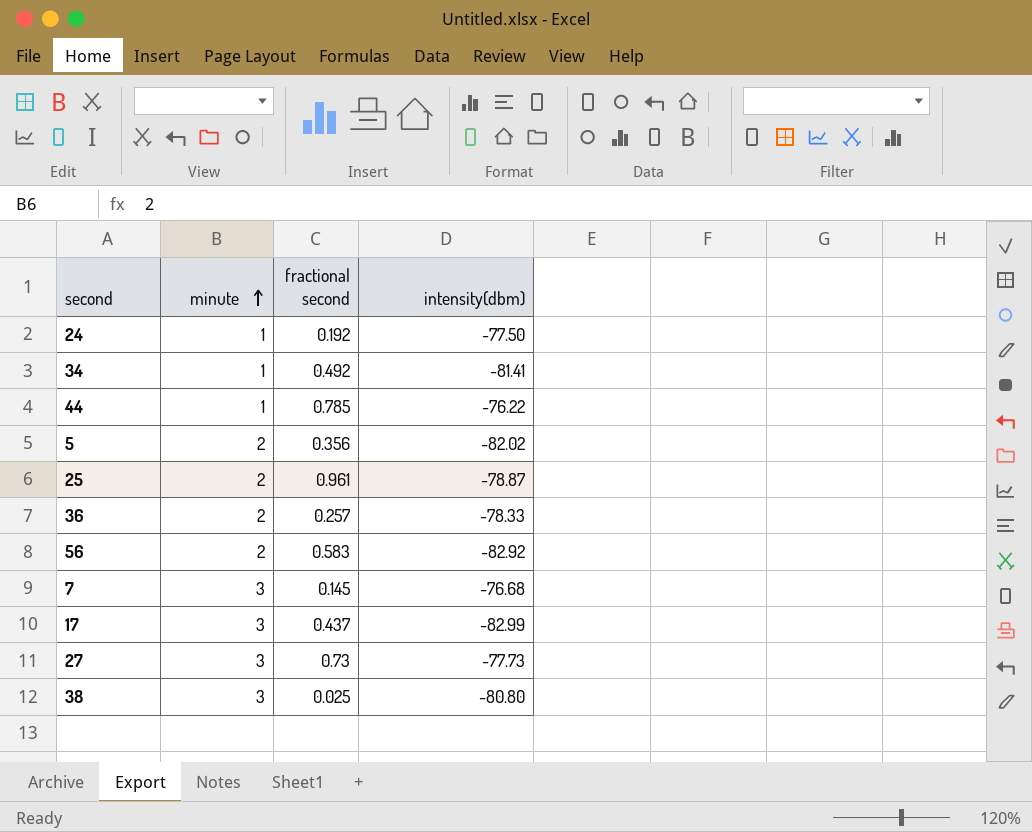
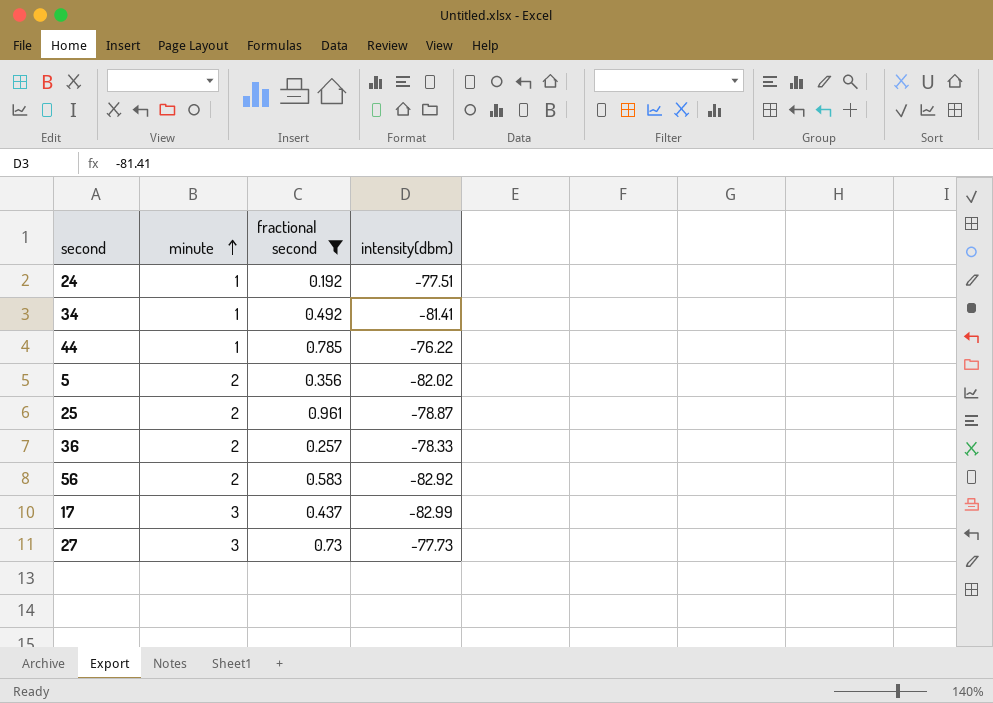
filter: none -> fractional second >= 0.192
24 | intensity(dbm): -77.50 -> -77.51

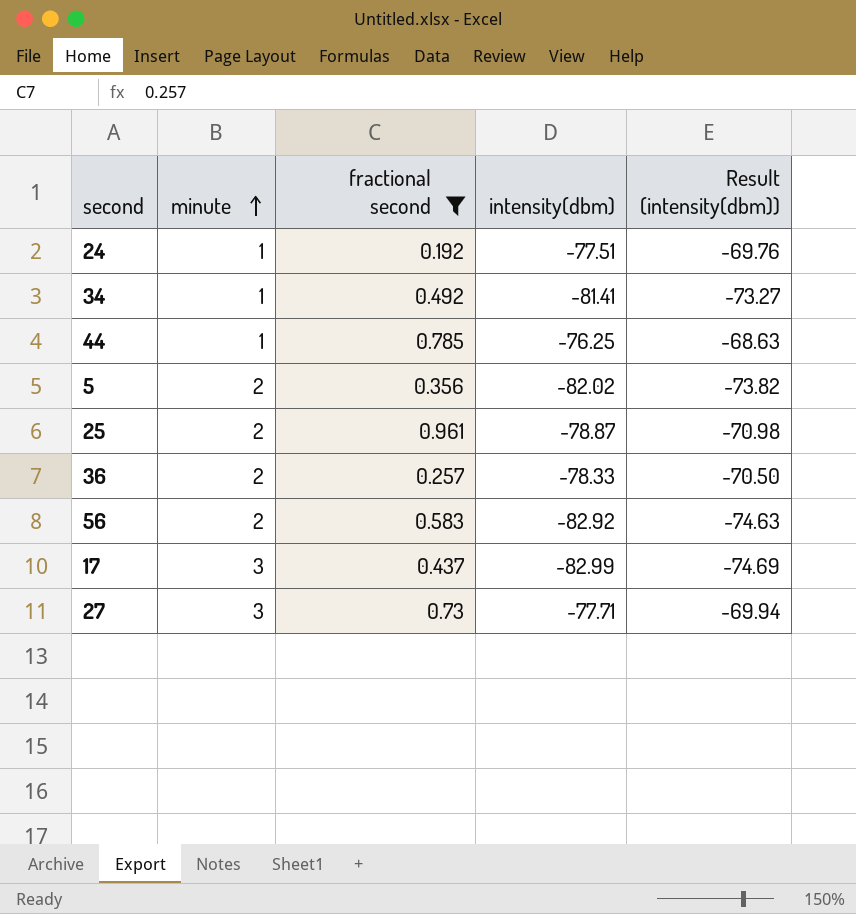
column Result (intensity(dbm)) | formula: none -> [intensity(dbm)] * 0.9
44 | intensity(dbm): -76.22 -> -76.25
27 | intensity(dbm): -77.73 -> -77.71

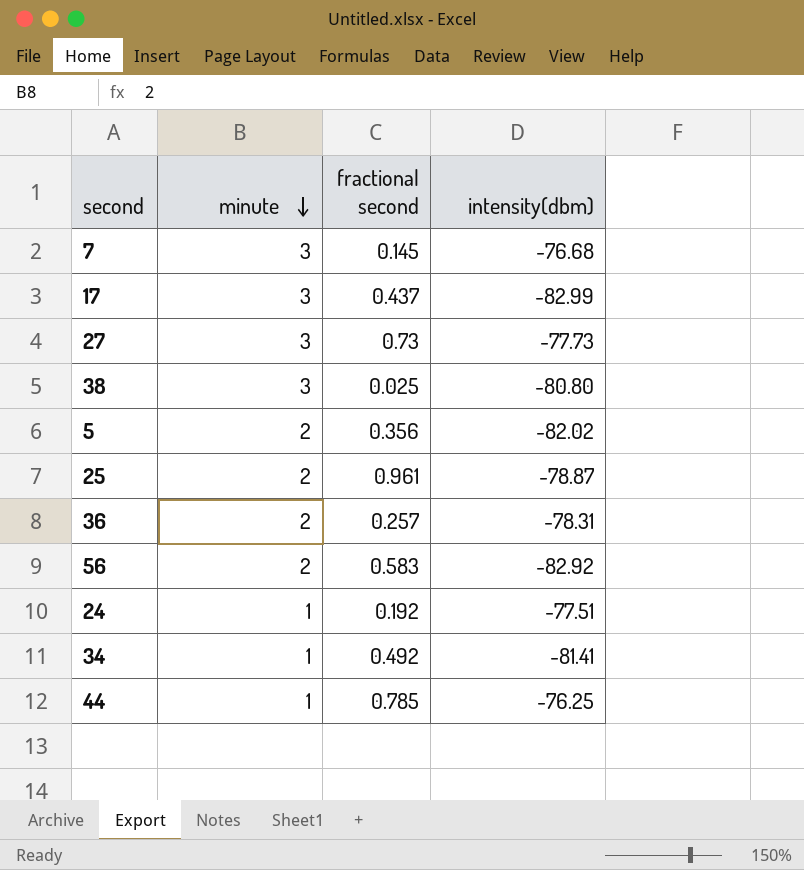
filter: fractional second >= 0.192 -> none
row order: minute ascending -> minute descending
column Result (intensity(dbm)) | formula: [intensity(dbm)] * 0.9 -> none
27 | intensity(dbm): -77.71 -> -77.73
36 | intensity(dbm): -78.33 -> -78.31

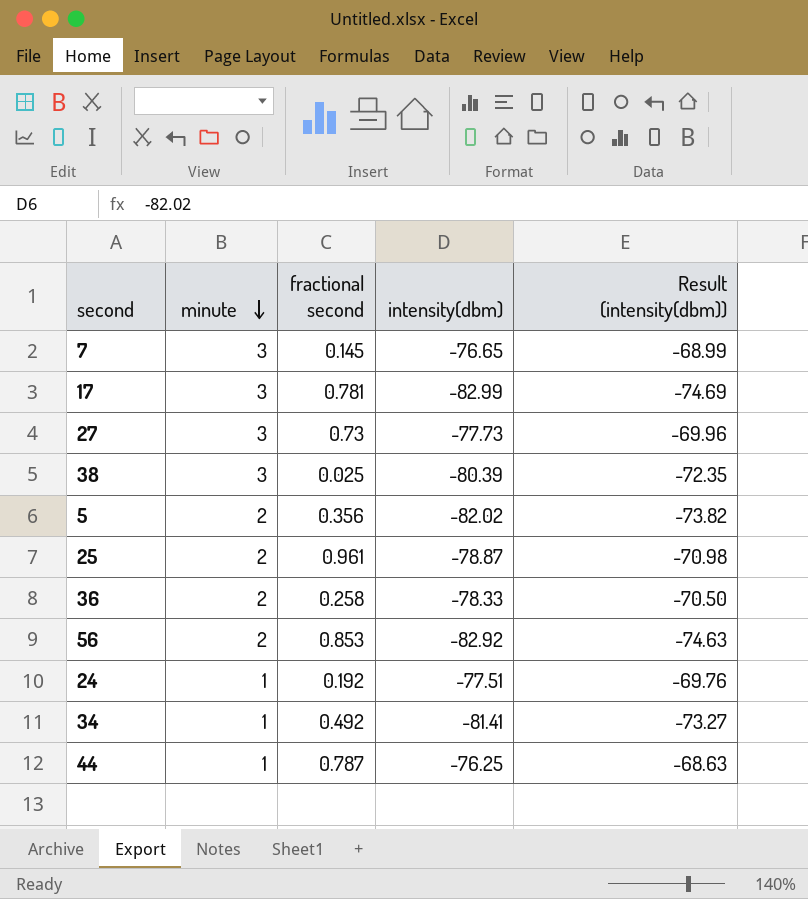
column Result (intensity(dbm)) | formula: none -> [intensity(dbm)] * 0.9
7 | intensity(dbm): -76.68 -> -76.65
17 | fractional second: 0.437 -> 0.781
38 | intensity(dbm): -80.80 -> -80.39
36 | fractional second: 0.257 -> 0.258
36 | intensity(dbm): -78.31 -> -78.33
56 | fractional second: 0.583 -> 0.853
44 | fractional second: 0.785 -> 0.787

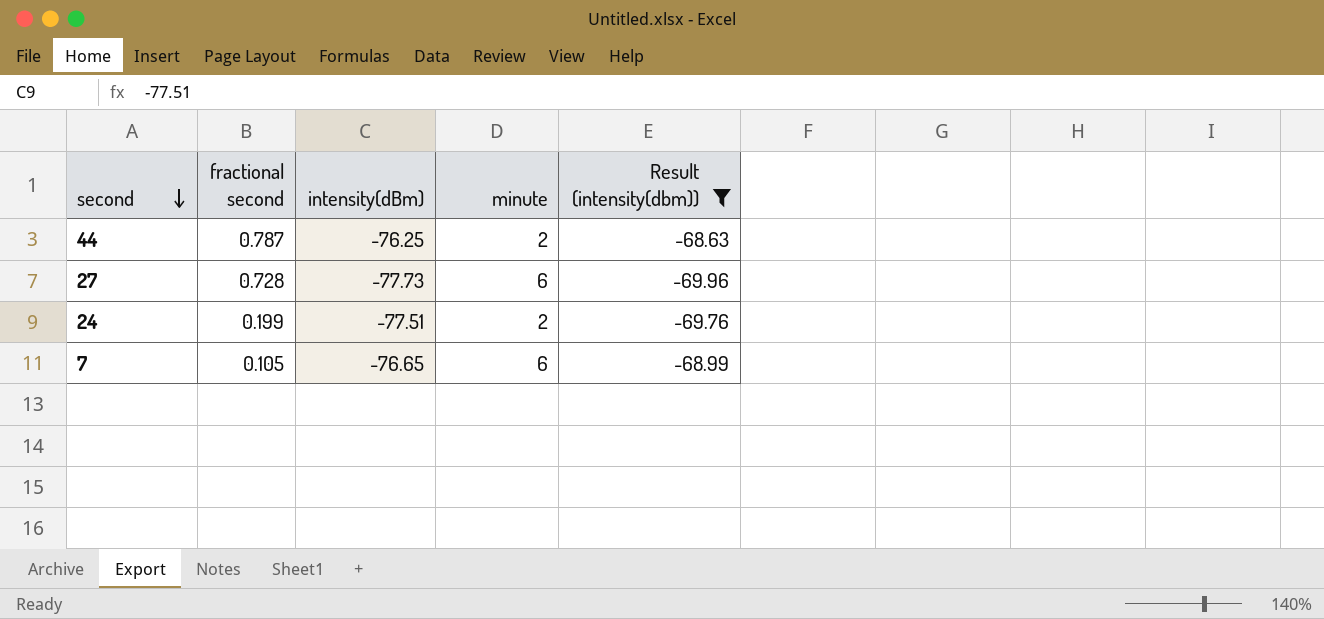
filter: none -> Result (intensity(dbm)) >= -69.96
row order: minute descending -> second descending
column name: intensity(dbm) -> intensity(dBm)
column minute | position: 2 -> 4
44 | minute: 1 -> 2
27 | fractional second: 0.73 -> 0.728
27 | minute: 3 -> 6
24 | fractional second: 0.192 -> 0.199
24 | minute: 1 -> 2
7 | fractional second: 0.145 -> 0.105
7 | minute: 3 -> 6

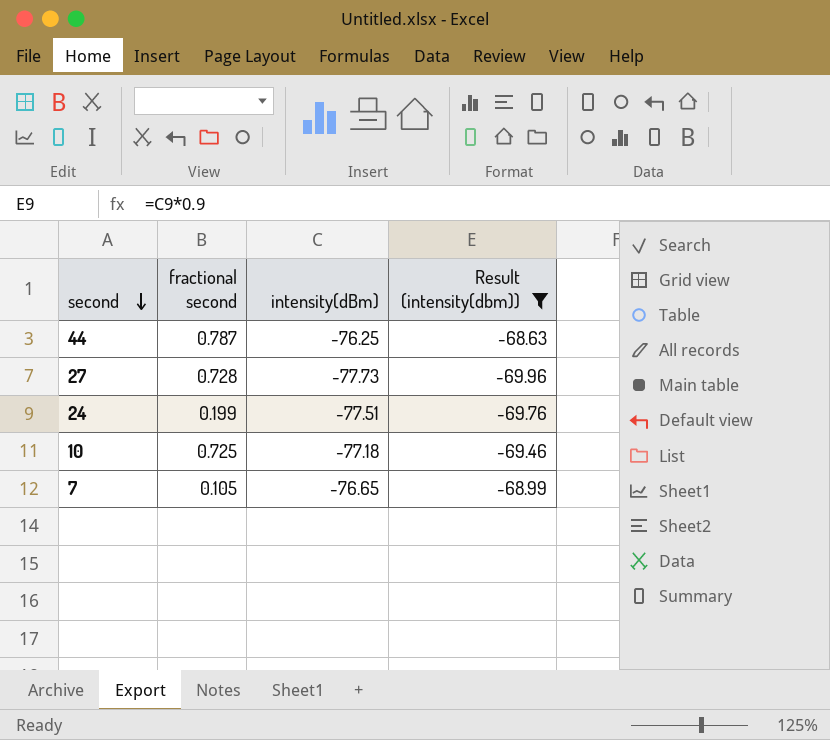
column minute | position: 4 -> none
row 10: none -> 0.725 | -77.18 | -69.46

